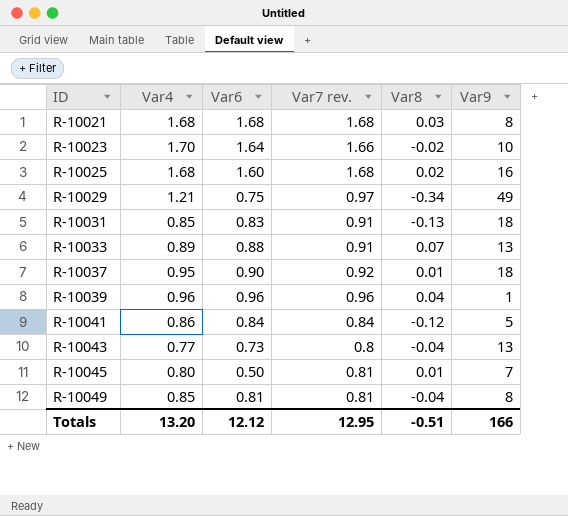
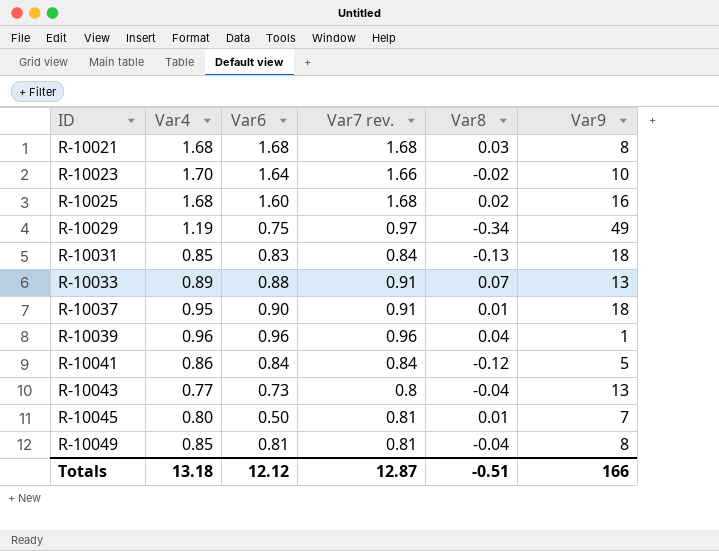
R-10029 | Var4: 1.21 -> 1.19
R-10031 | Var7 rev.: 0.91 -> 0.84
R-10037 | Var7 rev.: 0.92 -> 0.91
Totals | Var4: 13.20 -> 13.18
Totals | Var7 rev.: 12.95 -> 12.87

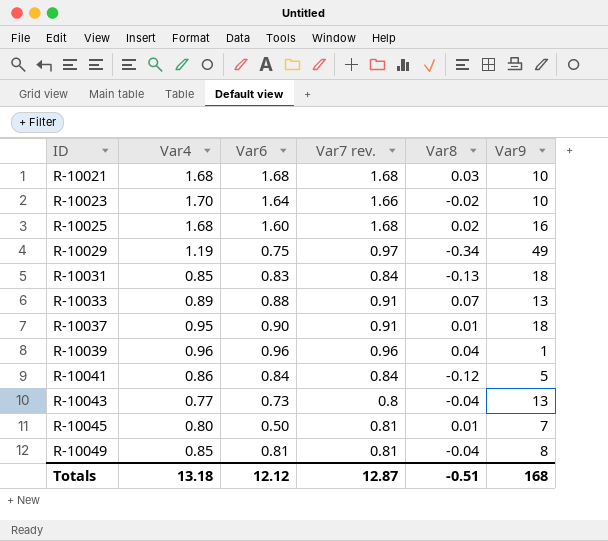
R-10021 | Var9: 8 -> 10
Totals | Var9: 166 -> 168

